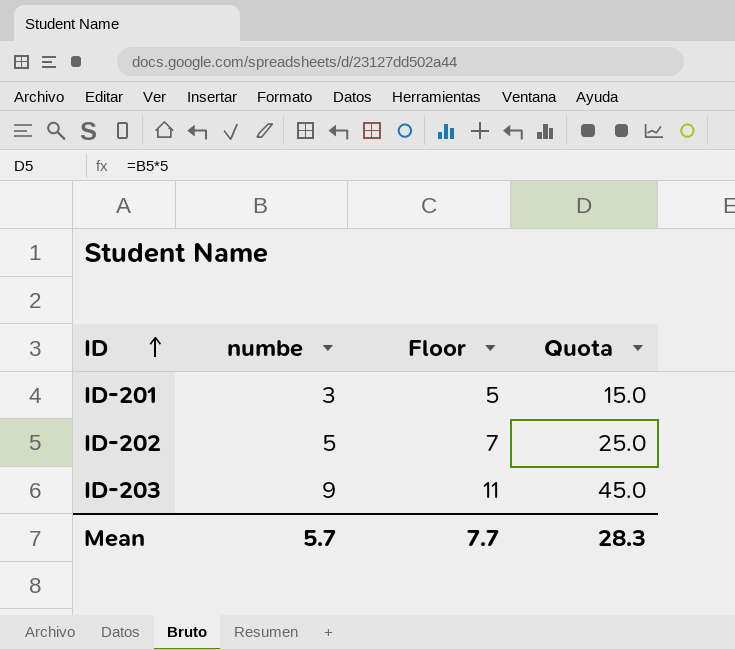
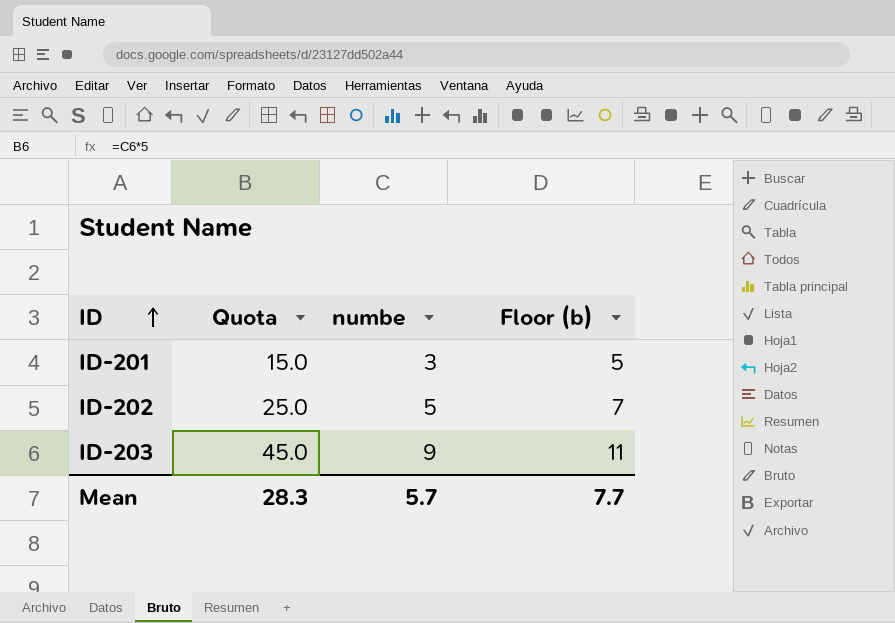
column Quota | position: 4 -> 2
column name: Floor -> Floor (b)

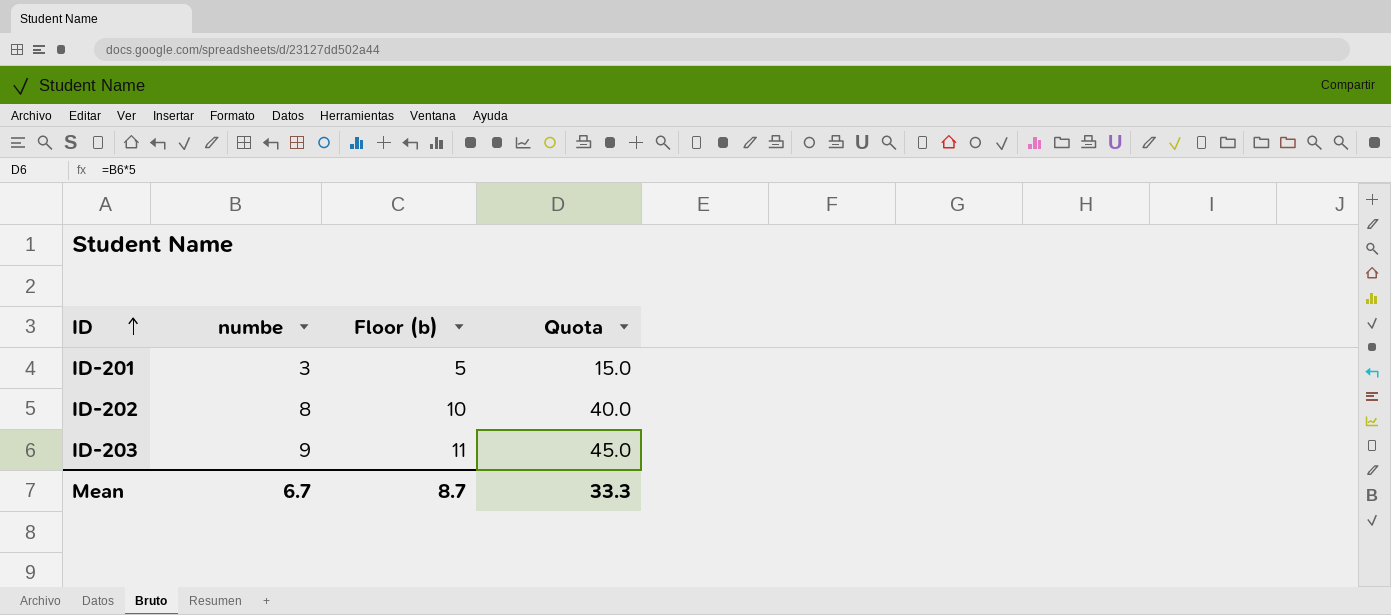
column Quota | position: 2 -> 4
ID-202 | numbe: 5 -> 8
ID-202 | Floor (b): 7 -> 10
ID-202 | Quota: 25.0 -> 40.0
Mean | numbe: 5.7 -> 6.7
Mean | Floor (b): 7.7 -> 8.7
Mean | Quota: 28.3 -> 33.3

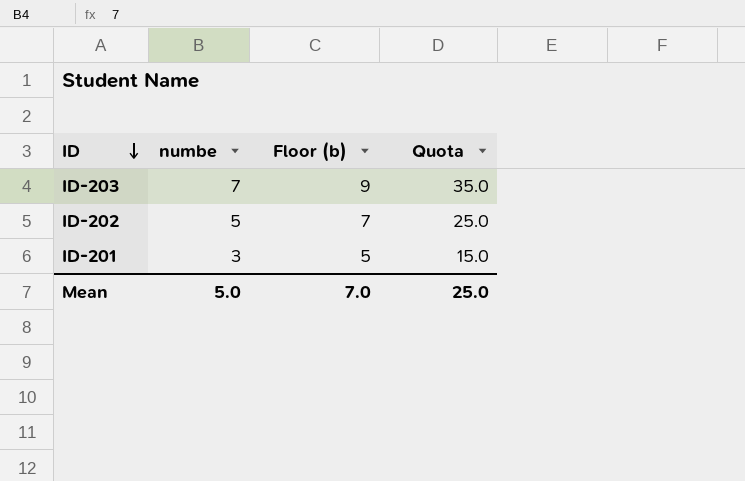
row order: ID ascending -> ID descending
ID-203 | numbe: 9 -> 7
ID-203 | Floor (b): 11 -> 9
ID-203 | Quota: 45.0 -> 35.0
ID-202 | numbe: 8 -> 5
ID-202 | Floor (b): 10 -> 7
ID-202 | Quota: 40.0 -> 25.0
Mean | numbe: 6.7 -> 5.0
Mean | Floor (b): 8.7 -> 7.0
Mean | Quota: 33.3 -> 25.0

